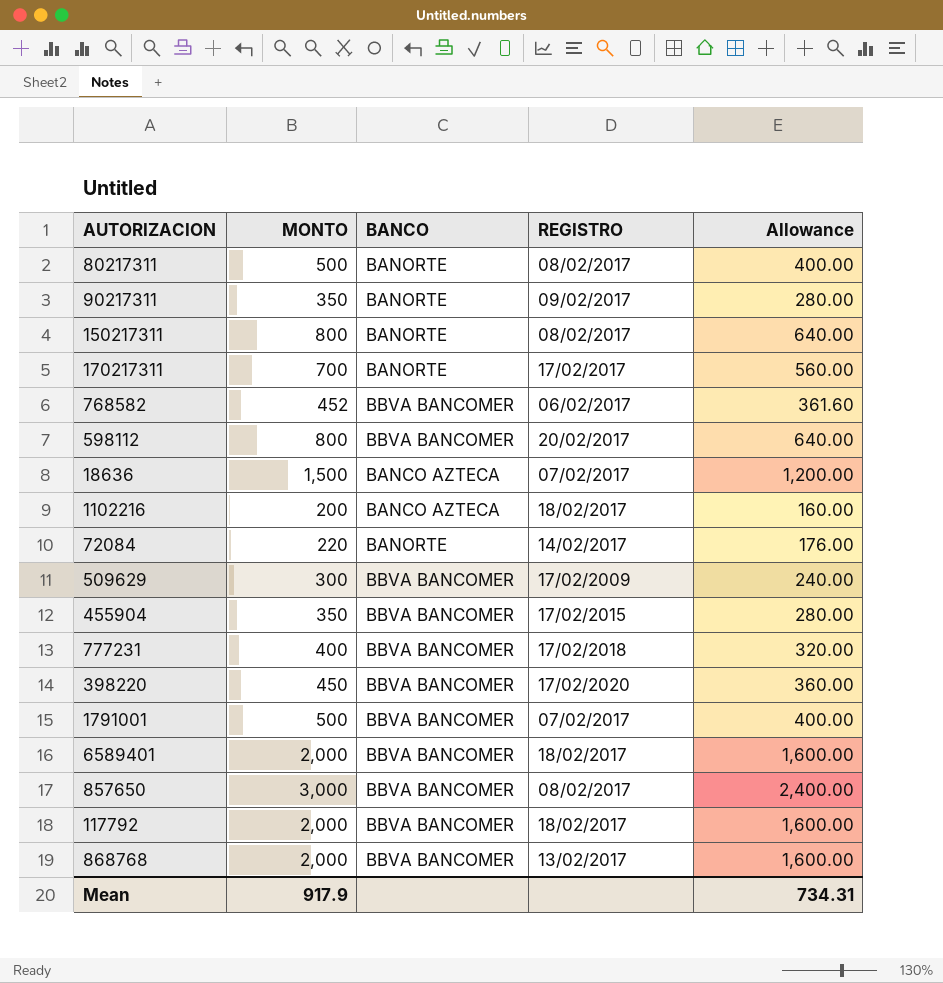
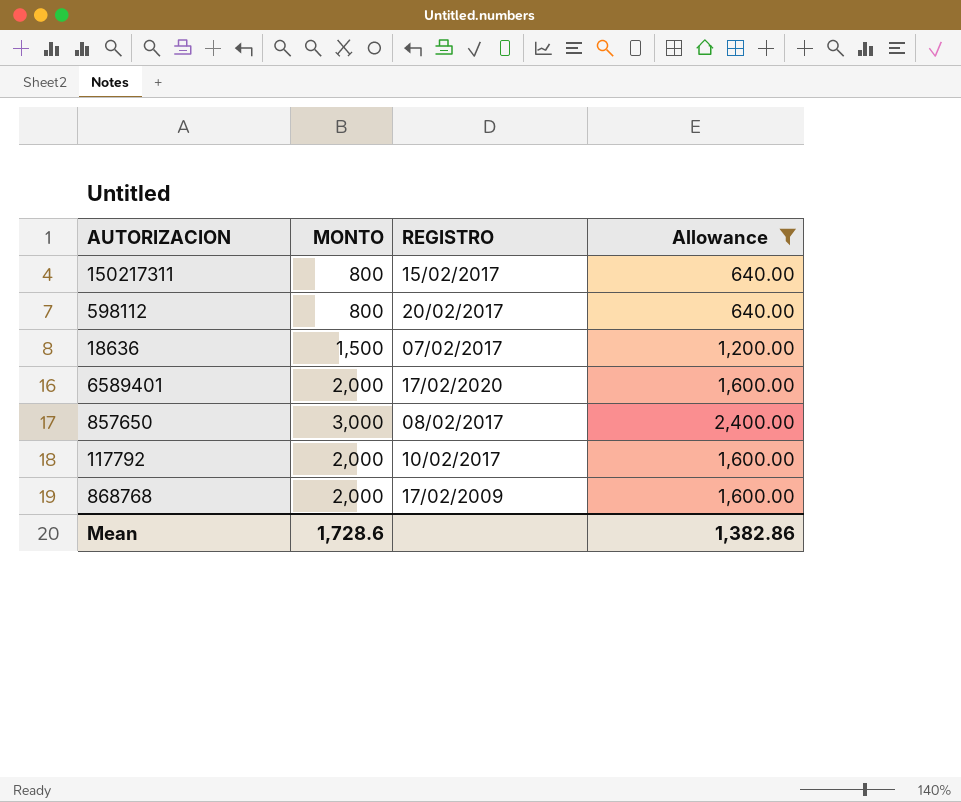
filter: none -> Allowance >= 640.00
column BANCO | position: 3 -> none
150217311 | REGISTRO: 08/02/2017 -> 15/02/2017
6589401 | REGISTRO: 18/02/2017 -> 17/02/2020
117792 | REGISTRO: 18/02/2017 -> 10/02/2017
868768 | REGISTRO: 13/02/2017 -> 17/02/2009
Mean | MONTO: 917.9 -> 1,728.6
Mean | Allowance: 734.31 -> 1,382.86

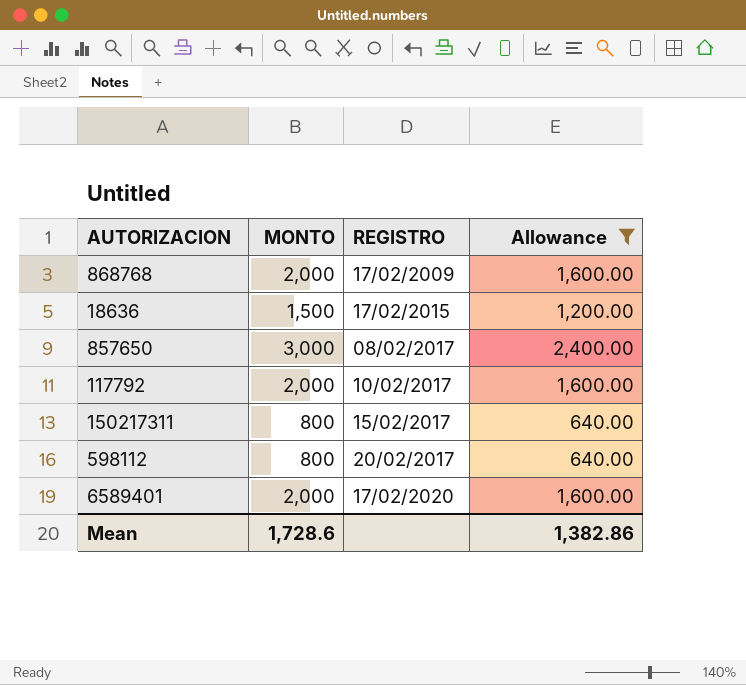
row order: none -> REGISTRO ascending
18636 | REGISTRO: 07/02/2017 -> 17/02/2015

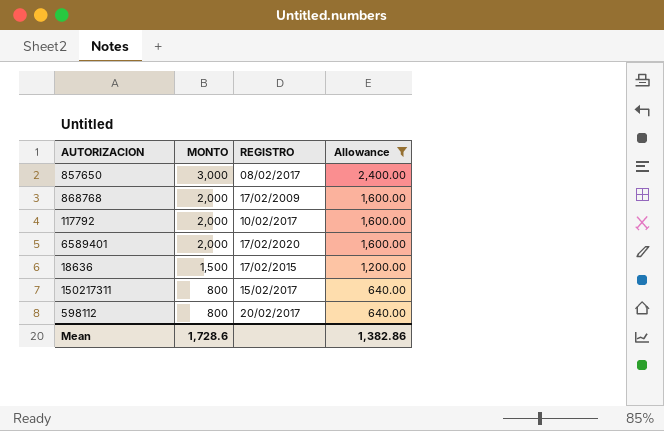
row order: REGISTRO ascending -> MONTO descending

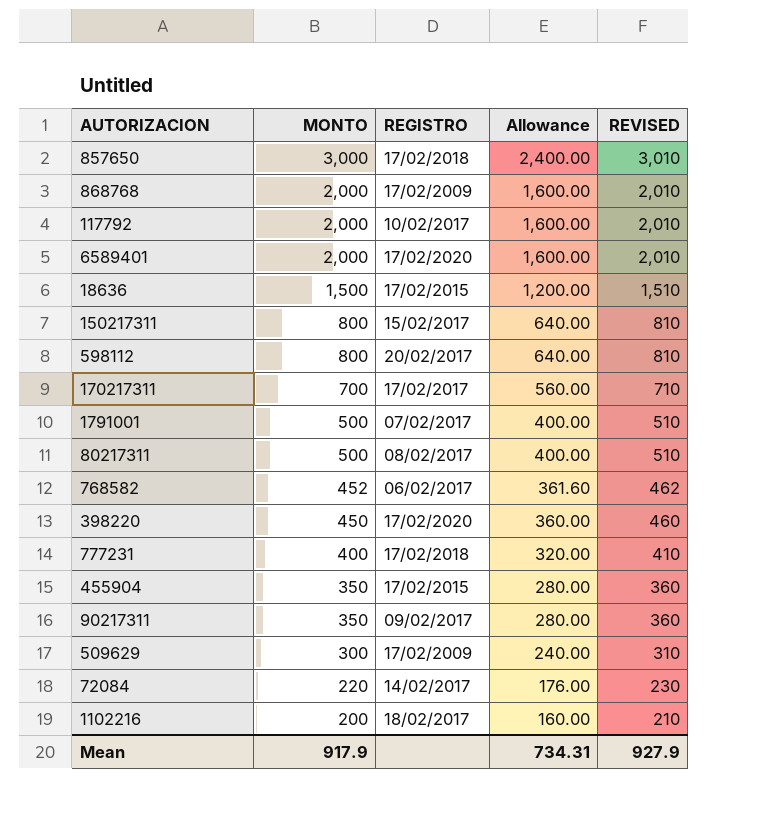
filter: Allowance >= 640.00 -> none
column REVISED | formula: none -> [MONTO] + 10
857650 | REGISTRO: 08/02/2017 -> 17/02/2018
Mean | MONTO: 1,728.6 -> 917.9
Mean | Allowance: 1,382.86 -> 734.31

